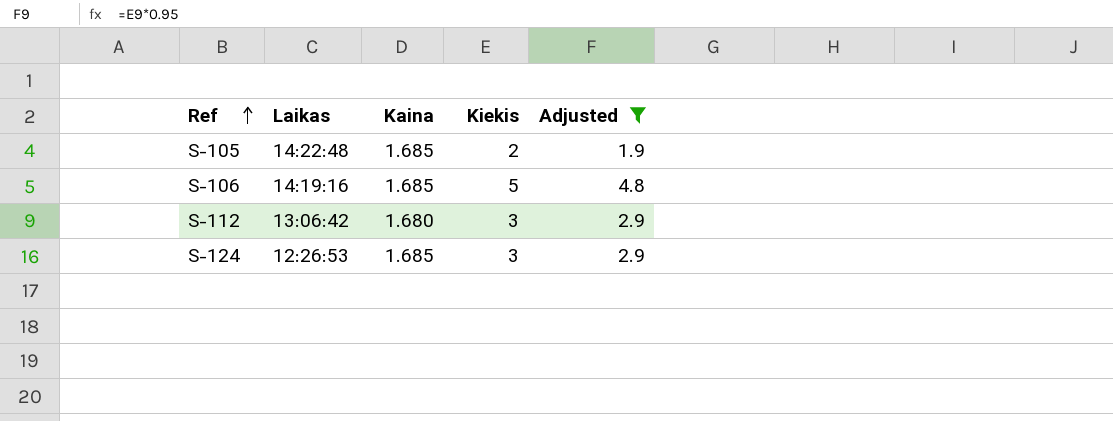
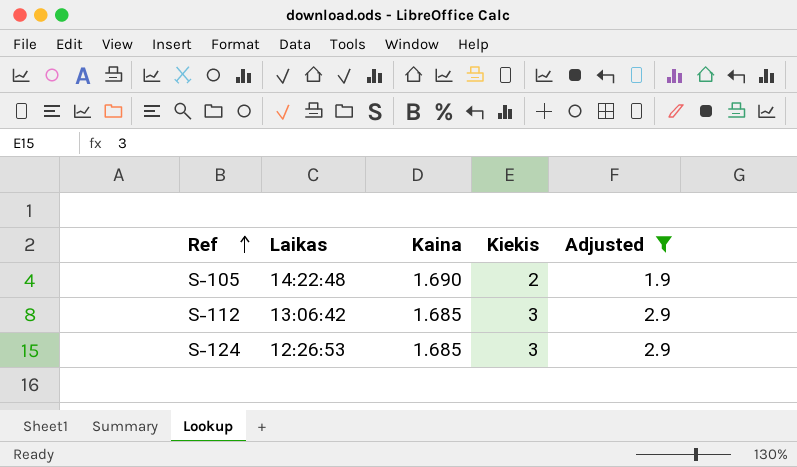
row S-106: 14:19:16 | 1.685 | 5 | 4.8 -> none
S-105 | Kaina: 1.685 -> 1.690
S-112 | Kaina: 1.680 -> 1.685

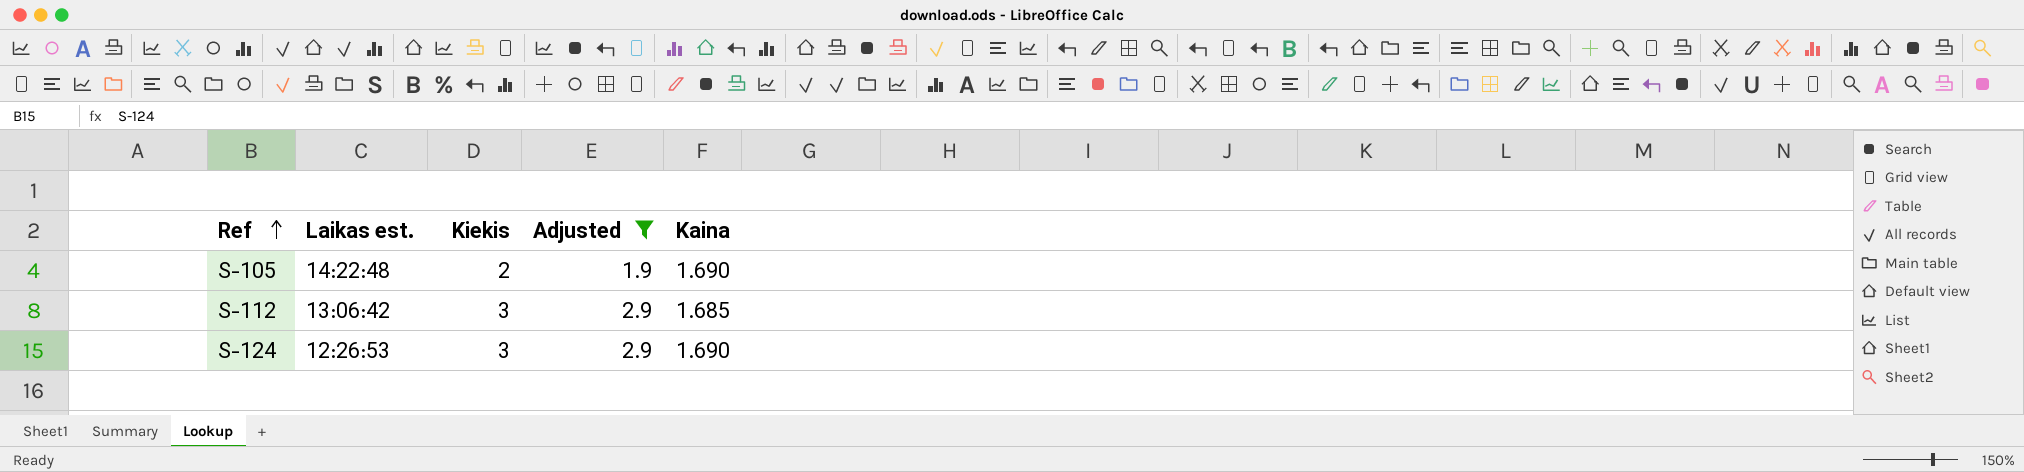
column name: Laikas -> Laikas est.
column Kaina | position: 3 -> 5
S-124 | Kaina: 1.685 -> 1.690

